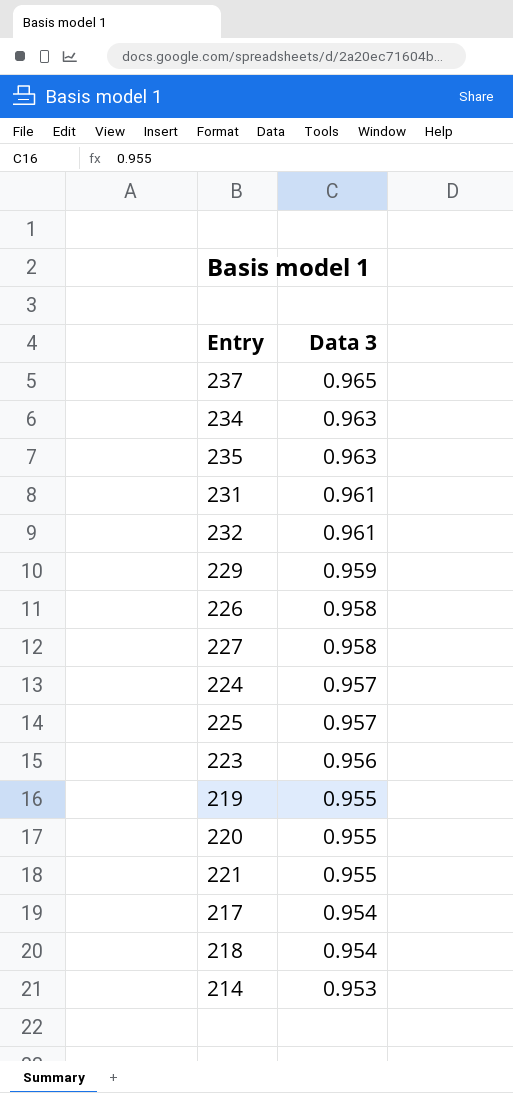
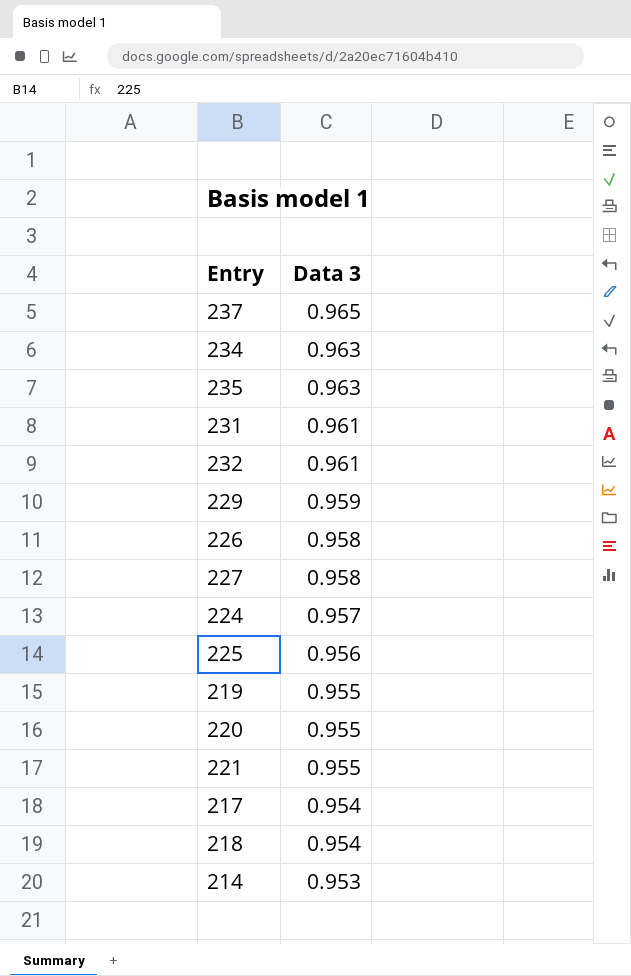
row 223: 0.956 -> none
225 | Data 3: 0.957 -> 0.956

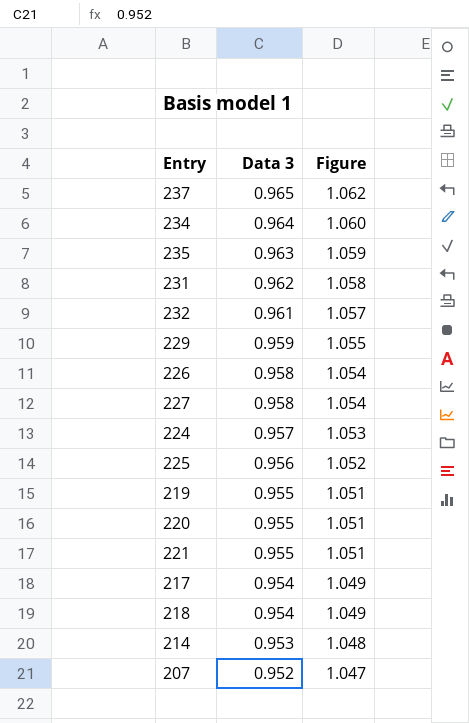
column Figure | formula: none -> [Data 3] * 1.1
234 | Data 3: 0.963 -> 0.964
231 | Data 3: 0.961 -> 0.962
row 207: none -> 0.952 | 1.047

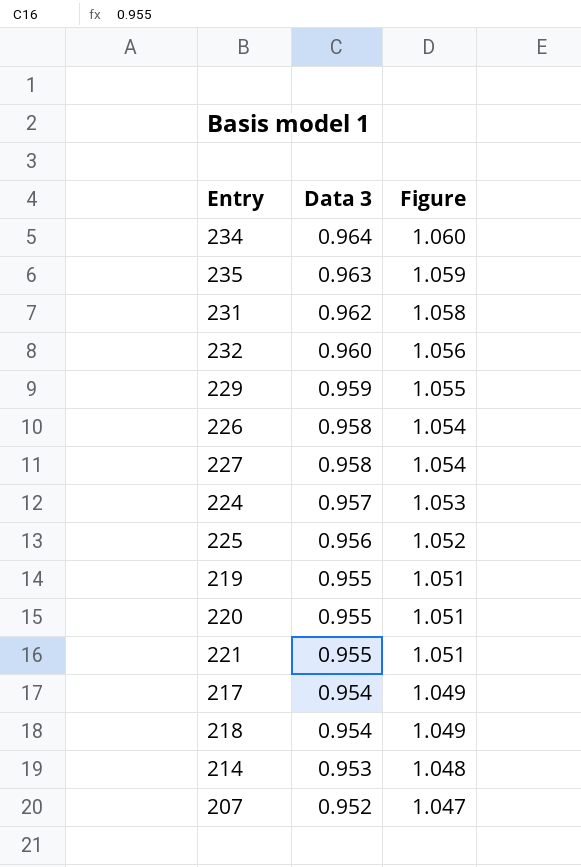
row 237: 0.965 | 1.062 -> none
232 | Data 3: 0.961 -> 0.960
232 | Figure: 1.057 -> 1.056

